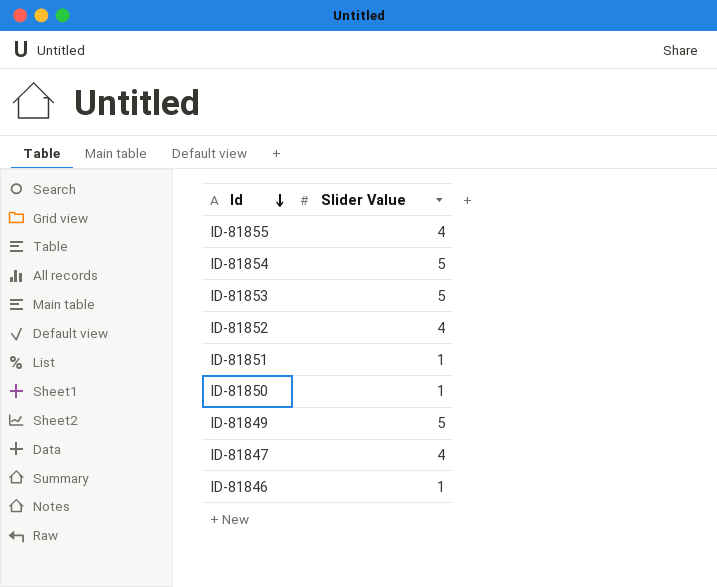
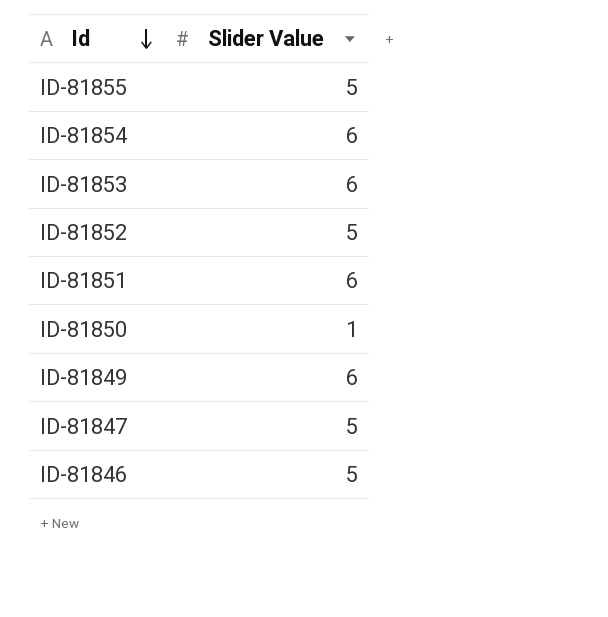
ID-81855 | Slider Value: 4 -> 5
ID-81854 | Slider Value: 5 -> 6
ID-81853 | Slider Value: 5 -> 6
ID-81852 | Slider Value: 4 -> 5
ID-81851 | Slider Value: 1 -> 6
ID-81849 | Slider Value: 5 -> 6
ID-81847 | Slider Value: 4 -> 5
ID-81846 | Slider Value: 1 -> 5

